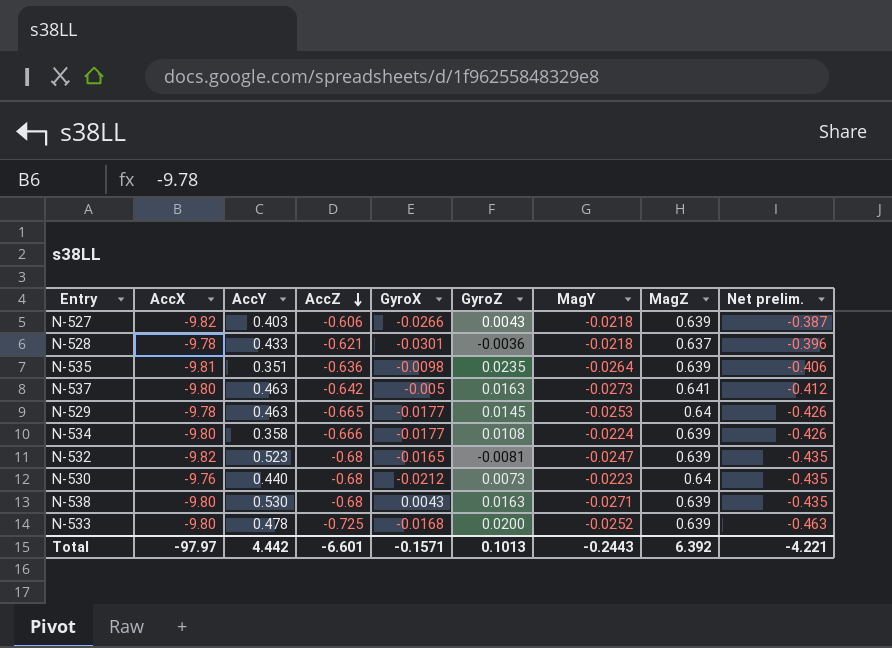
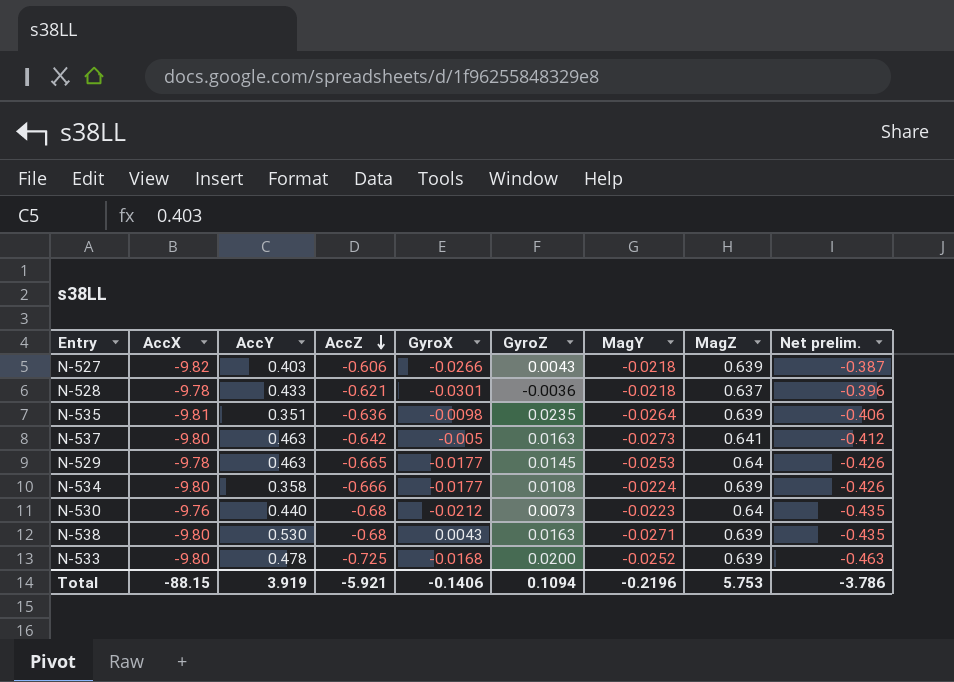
row N-532: -9.82 | 0.523 | -0.68 | -0.0165 | -0.0081 | -0.0247 | 0.639 | -0.435 -> none
Total | AccX: -97.97 -> -88.15
Total | AccY: 4.442 -> 3.919
Total | AccZ: -6.601 -> -5.921
Total | GyroX: -0.1571 -> -0.1406
Total | GyroZ: 0.1013 -> 0.1094
Total | MagY: -0.2443 -> -0.2196
Total | MagZ: 6.392 -> 5.753
Total | Net prelim.: -4.221 -> -3.786

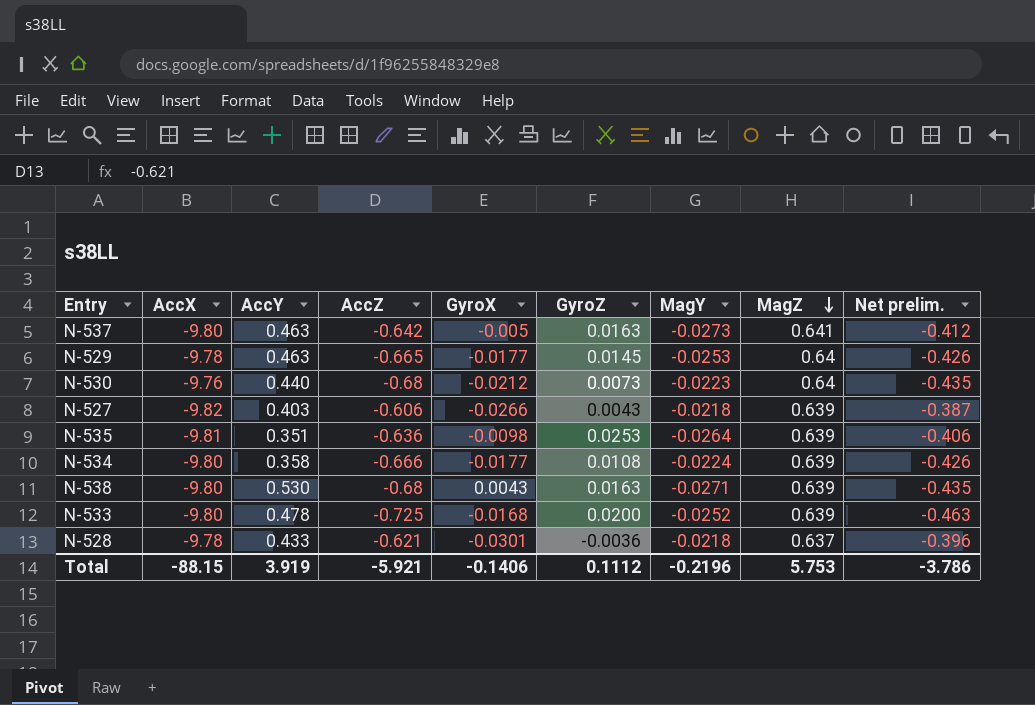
row order: AccZ descending -> MagZ descending
N-535 | GyroZ: 0.0235 -> 0.0253
Total | GyroZ: 0.1094 -> 0.1112

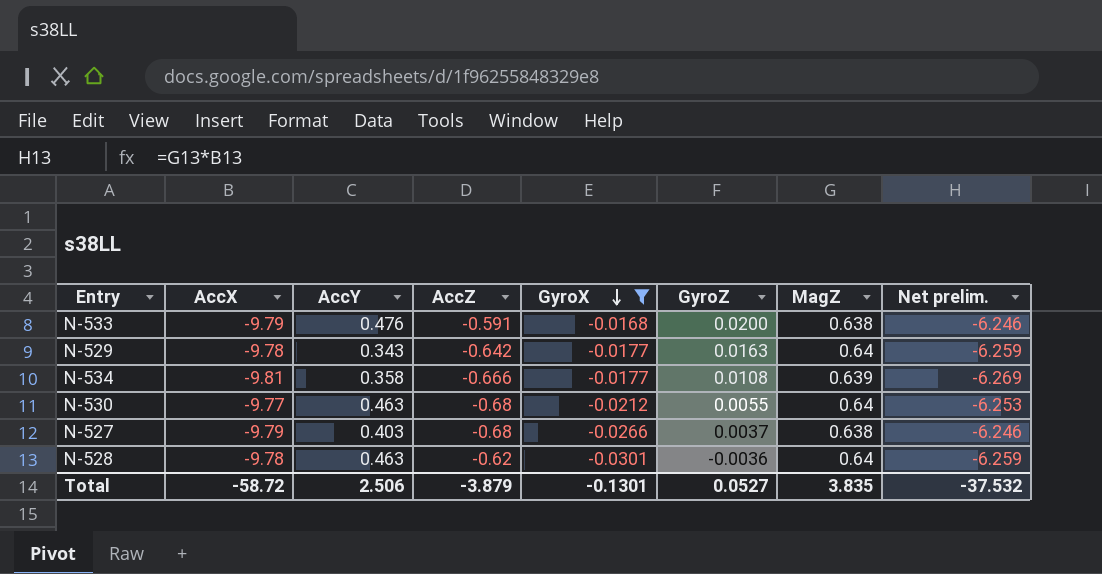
filter: none -> GyroX <= -0.0168
row order: MagZ descending -> GyroX descending
column MagY | position: 7 -> none
column Net prelim. | formula: [AccZ] * [MagZ] -> [AccX] * [MagZ]
N-533 | AccX: -9.80 -> -9.79
N-533 | AccY: 0.478 -> 0.476
N-533 | AccZ: -0.725 -> -0.591
N-533 | MagZ: 0.639 -> 0.638
N-529 | AccY: 0.463 -> 0.343
N-529 | AccZ: -0.665 -> -0.642
N-529 | GyroZ: 0.0145 -> 0.0163
N-534 | AccX: -9.80 -> -9.81
N-530 | AccX: -9.76 -> -9.77
N-530 | AccY: 0.440 -> 0.463
N-530 | GyroZ: 0.0073 -> 0.0055
N-527 | AccX: -9.82 -> -9.79
N-527 | AccZ: -0.606 -> -0.68
N-527 | GyroZ: 0.0043 -> 0.0037
N-527 | MagZ: 0.639 -> 0.638
N-528 | AccY: 0.433 -> 0.463
N-528 | AccZ: -0.621 -> -0.62
N-528 | MagZ: 0.637 -> 0.64
Total | AccX: -88.15 -> -58.72
Total | AccY: 3.919 -> 2.506
Total | AccZ: -5.921 -> -3.879
Total | GyroX: -0.1406 -> -0.1301
Total | GyroZ: 0.1112 -> 0.0527
Total | MagZ: 5.753 -> 3.835
Total | Net prelim.: -3.786 -> -37.532

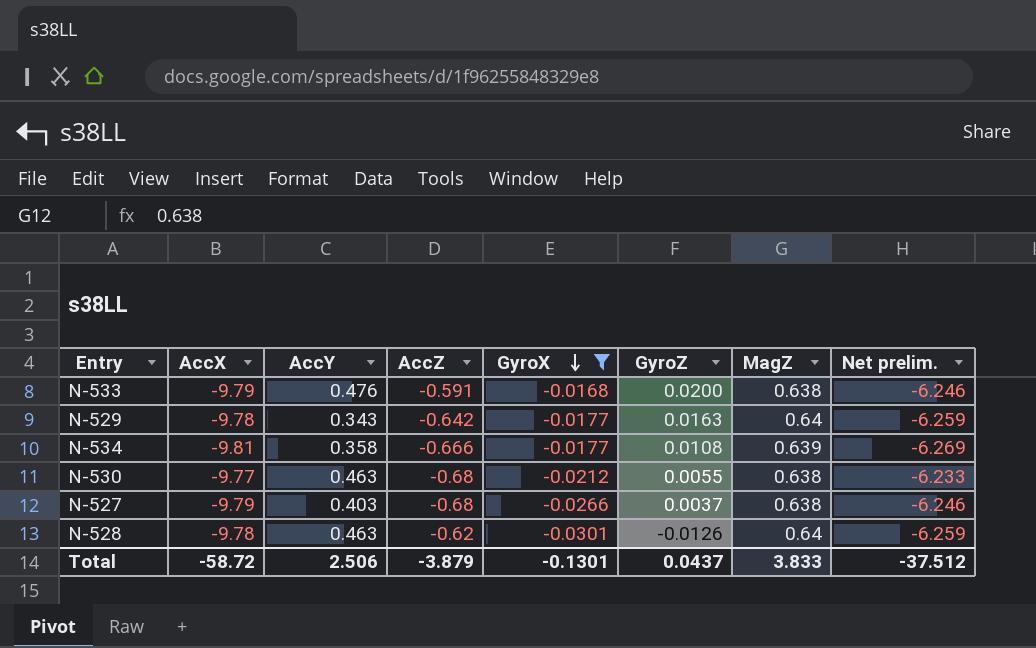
N-530 | MagZ: 0.64 -> 0.638
N-530 | Net prelim.: -6.253 -> -6.233
N-528 | GyroZ: -0.0036 -> -0.0126
Total | GyroZ: 0.0527 -> 0.0437
Total | MagZ: 3.835 -> 3.833
Total | Net prelim.: -37.532 -> -37.512

